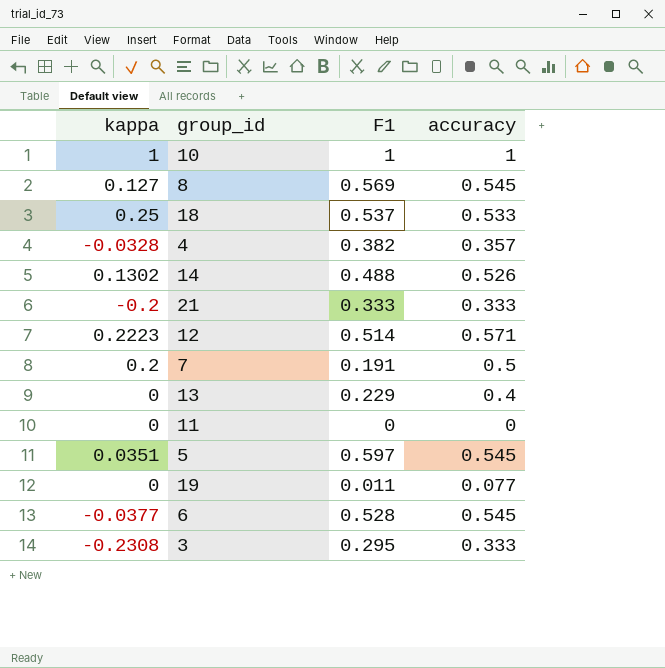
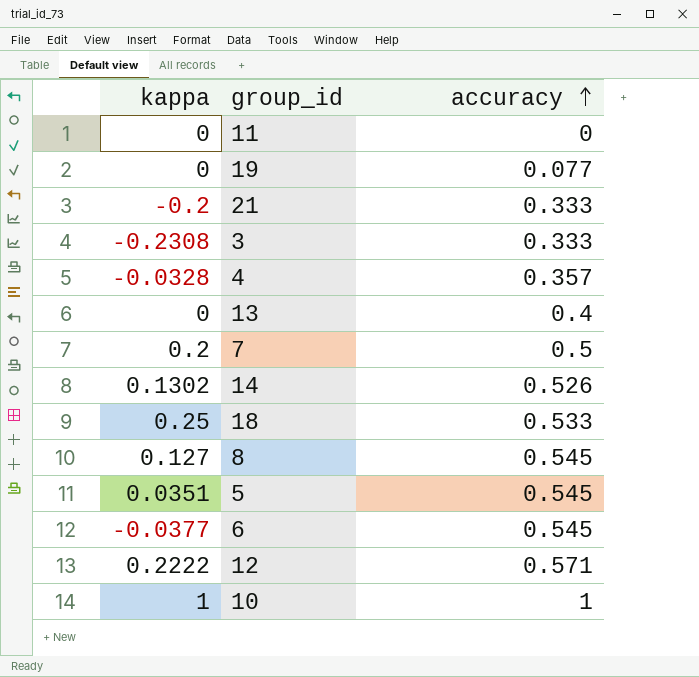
row order: none -> accuracy ascending
column F1 | position: 3 -> none
12 | kappa: 0.2223 -> 0.2222

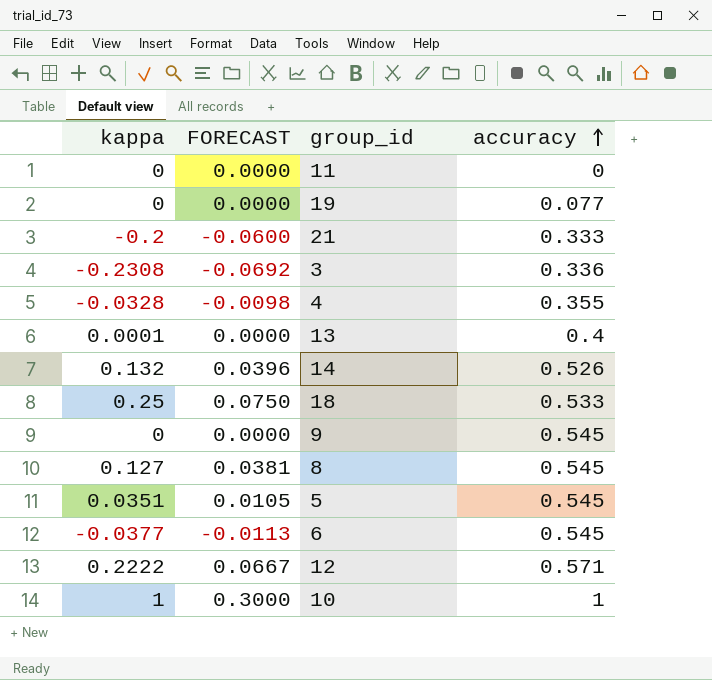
column FORECAST | formula: none -> [kappa] * 0.3
row 7: 0.2 | 0.5 -> none
3 | accuracy: 0.333 -> 0.336
4 | accuracy: 0.357 -> 0.355
13 | kappa: 0 -> 0.0001
14 | kappa: 0.1302 -> 0.132
row 9: none -> 0 | 0.0000 | 0.545

